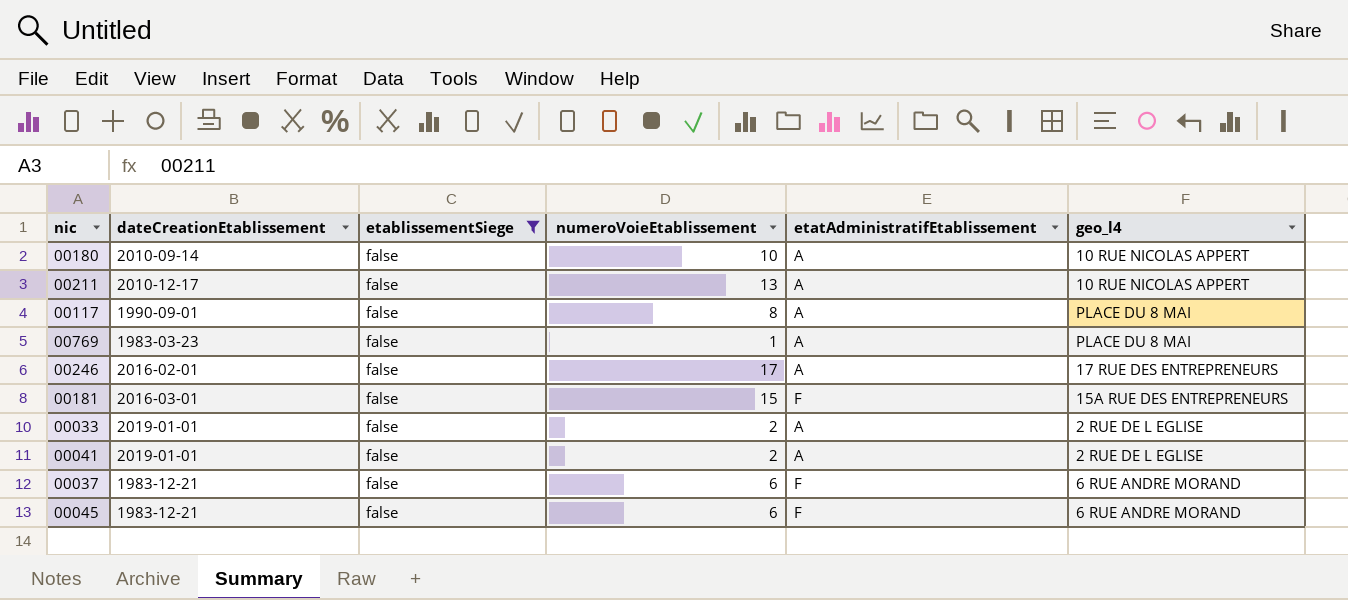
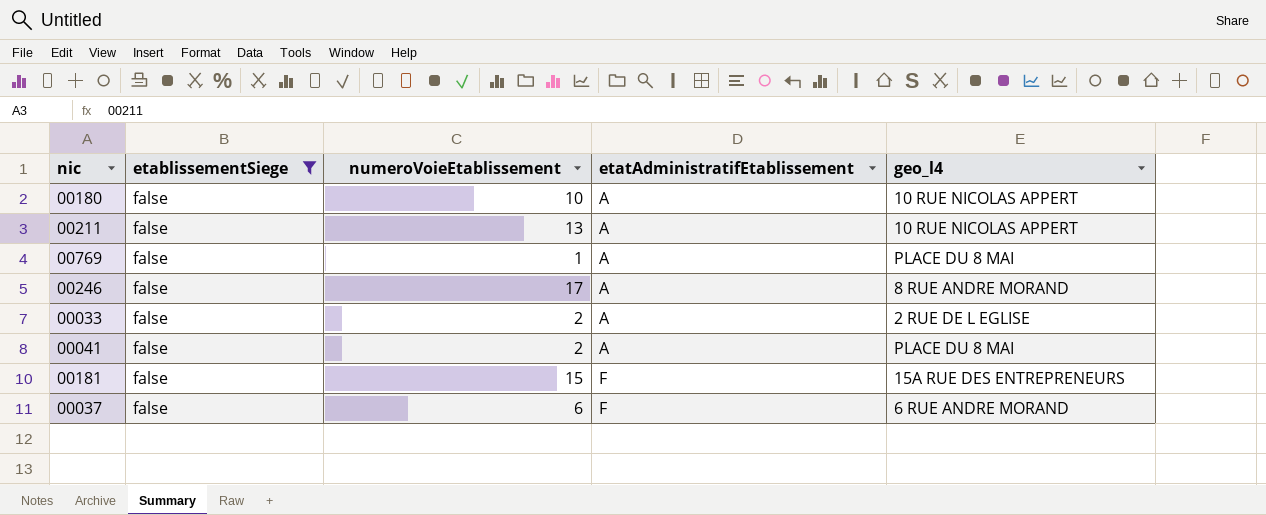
row order: none -> etatAdministratifEtablissement ascending
column dateCreationEtablissement | position: 2 -> none
row 00117: 1990-09-01 | false | 8 | A | PLACE DU 8 MAI -> none
row 00045: 1983-12-21 | false | 6 | F | 6 RUE ANDRE MORAND -> none
00246 | geo_l4: 17 RUE DES ENTREPRENEURS -> 8 RUE ANDRE MORAND
00041 | geo_l4: 2 RUE DE L EGLISE -> PLACE DU 8 MAI

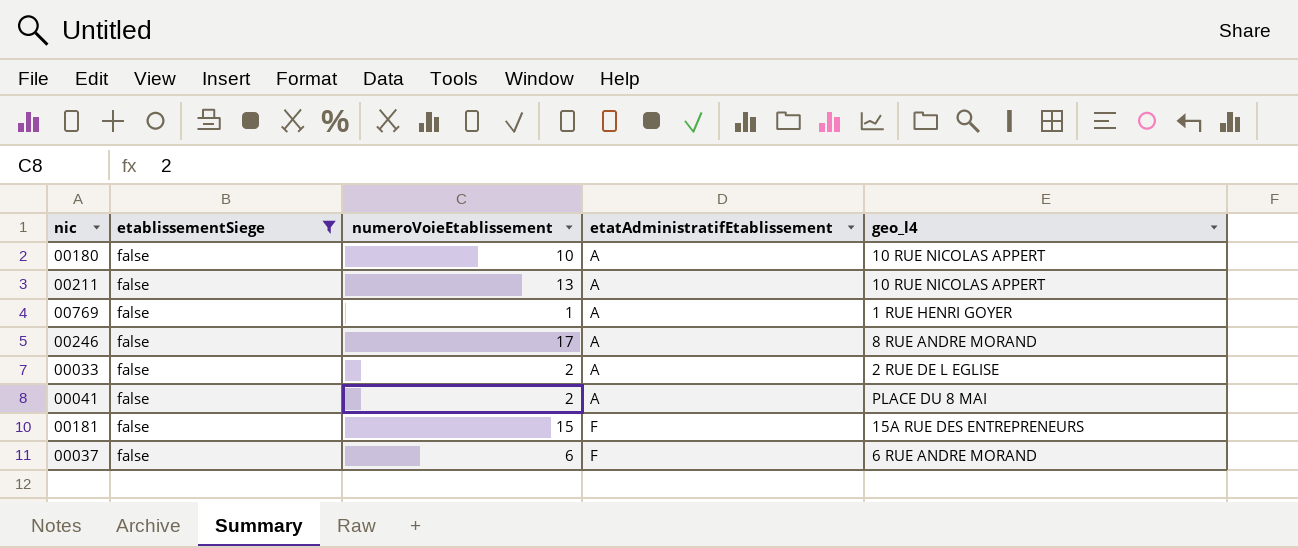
00769 | geo_l4: PLACE DU 8 MAI -> 1 RUE HENRI GOYER

